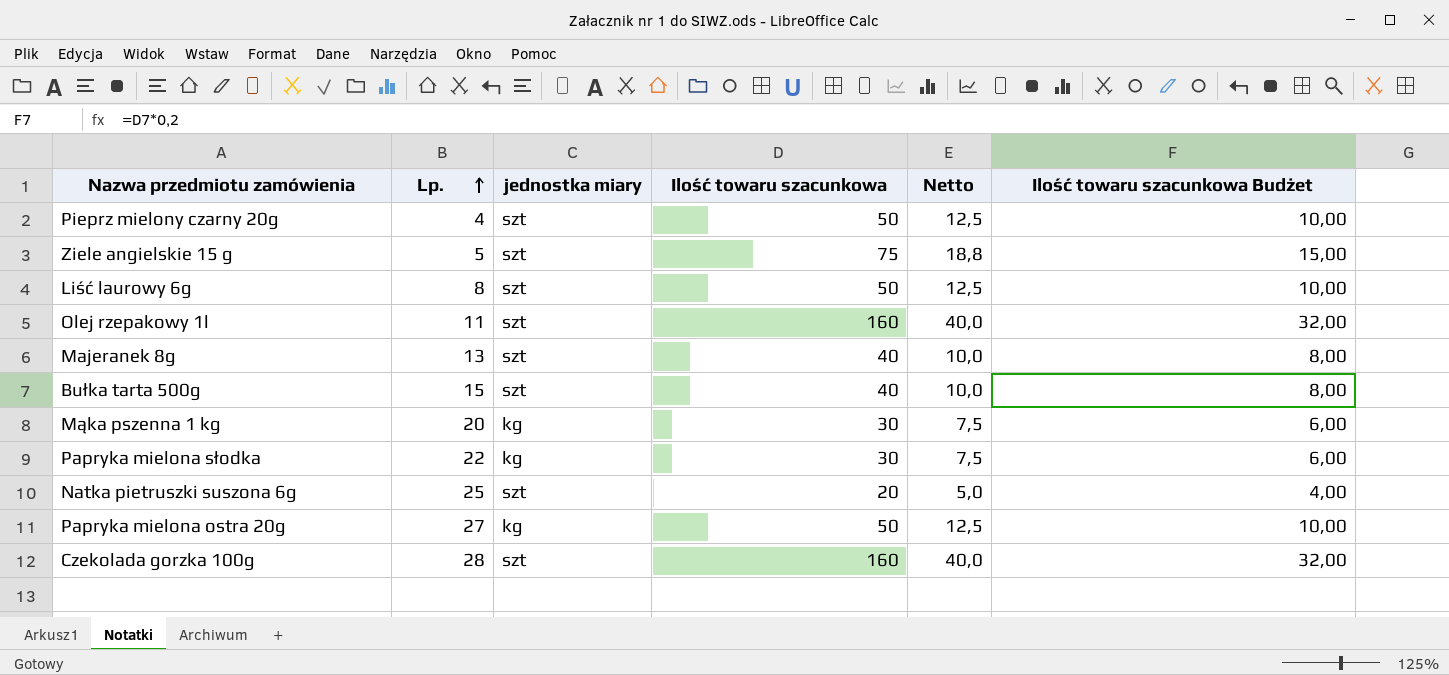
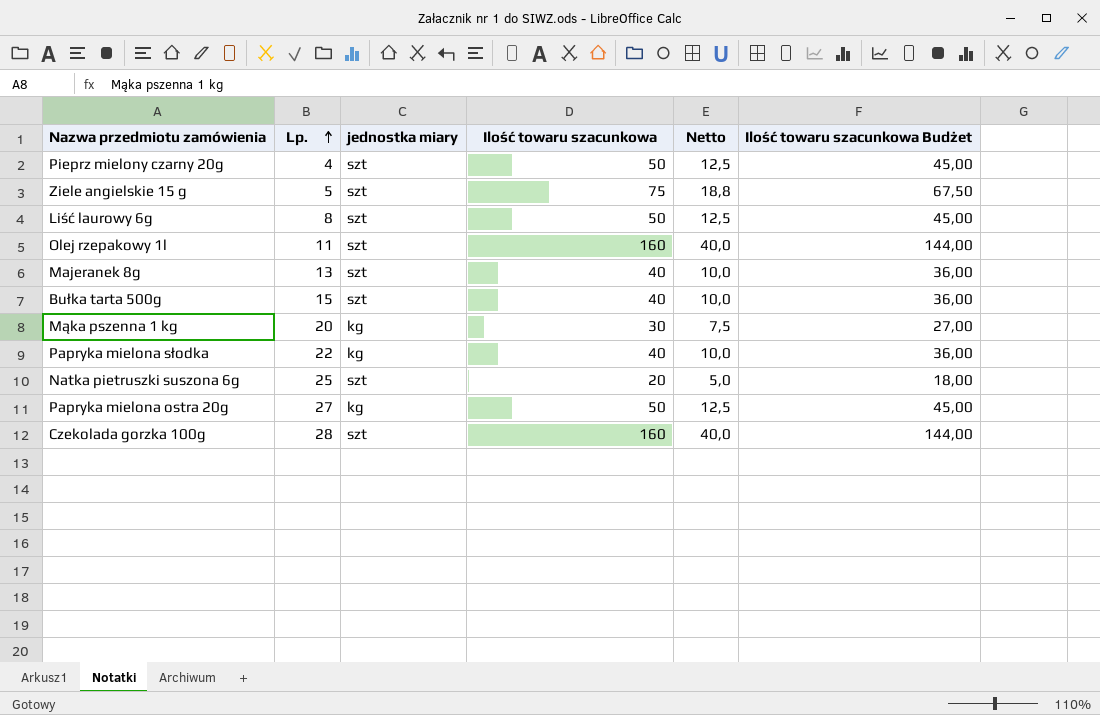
column Ilość towaru szacunkowa Budżet | formula: [Ilość towaru szacunkowa] * 0,2 -> [Ilość towaru szacunkowa] * 0,9
Papryka mielona słodka | Ilość towaru szacunkowa: 30 -> 40
Papryka mielona słodka | Netto: 7,5 -> 10,0

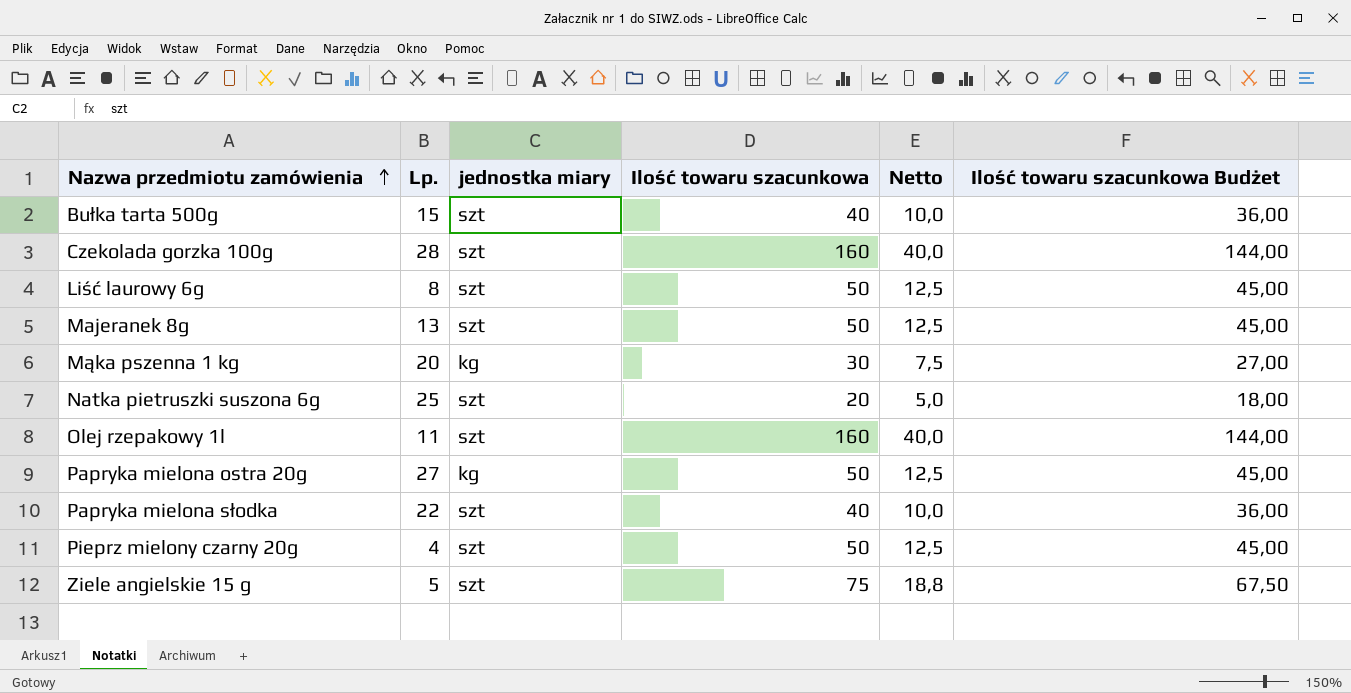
row order: Lp. ascending -> Nazwa przedmiotu zamówienia ascending
Majeranek 8g | Ilość towaru szacunkowa: 40 -> 50
Majeranek 8g | Netto: 10,0 -> 12,5
Majeranek 8g | Ilość towaru szacunkowa Budżet: 36,00 -> 45,00
Papryka mielona słodka | jednostka miary: kg -> szt

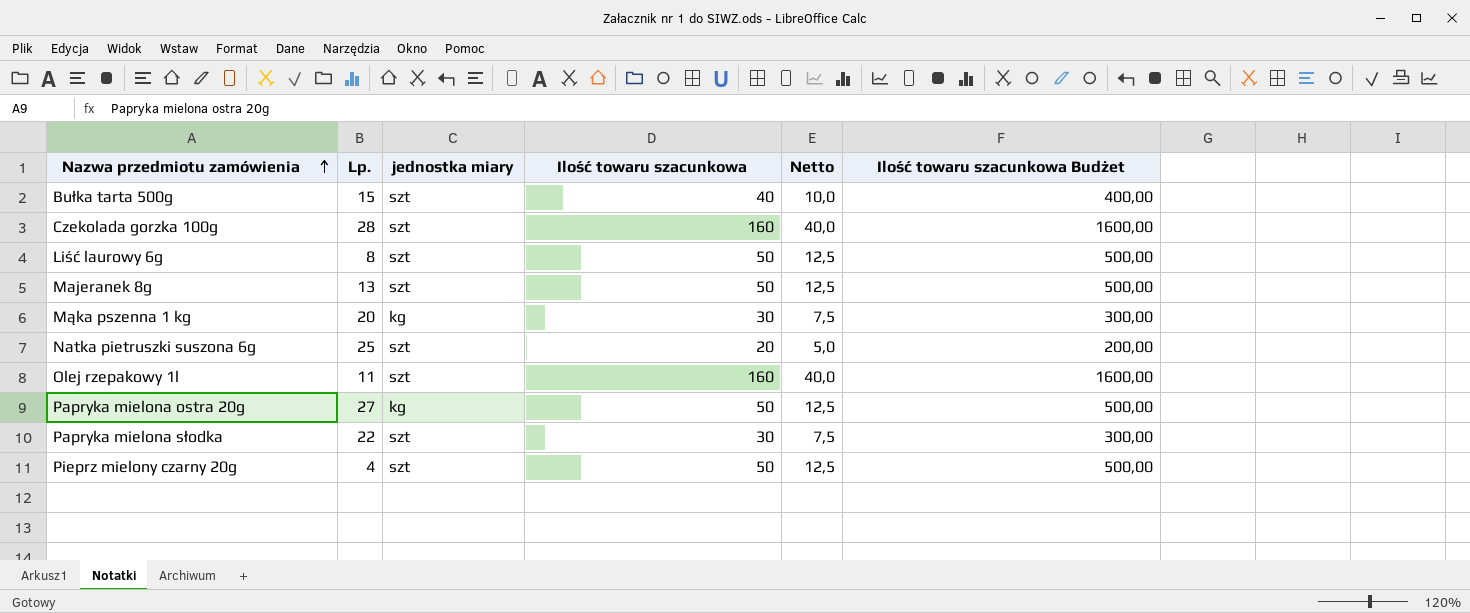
column Ilość towaru szacunkowa Budżet | formula: [Ilość towaru szacunkowa] * 0,9 -> [Ilość towaru szacunkowa] * 10
row Ziele angielskie 15 g: 5 | szt | 75 | 18,8 | 67,50 -> none
Papryka mielona słodka | Ilość towaru szacunkowa: 40 -> 30
Papryka mielona słodka | Netto: 10,0 -> 7,5

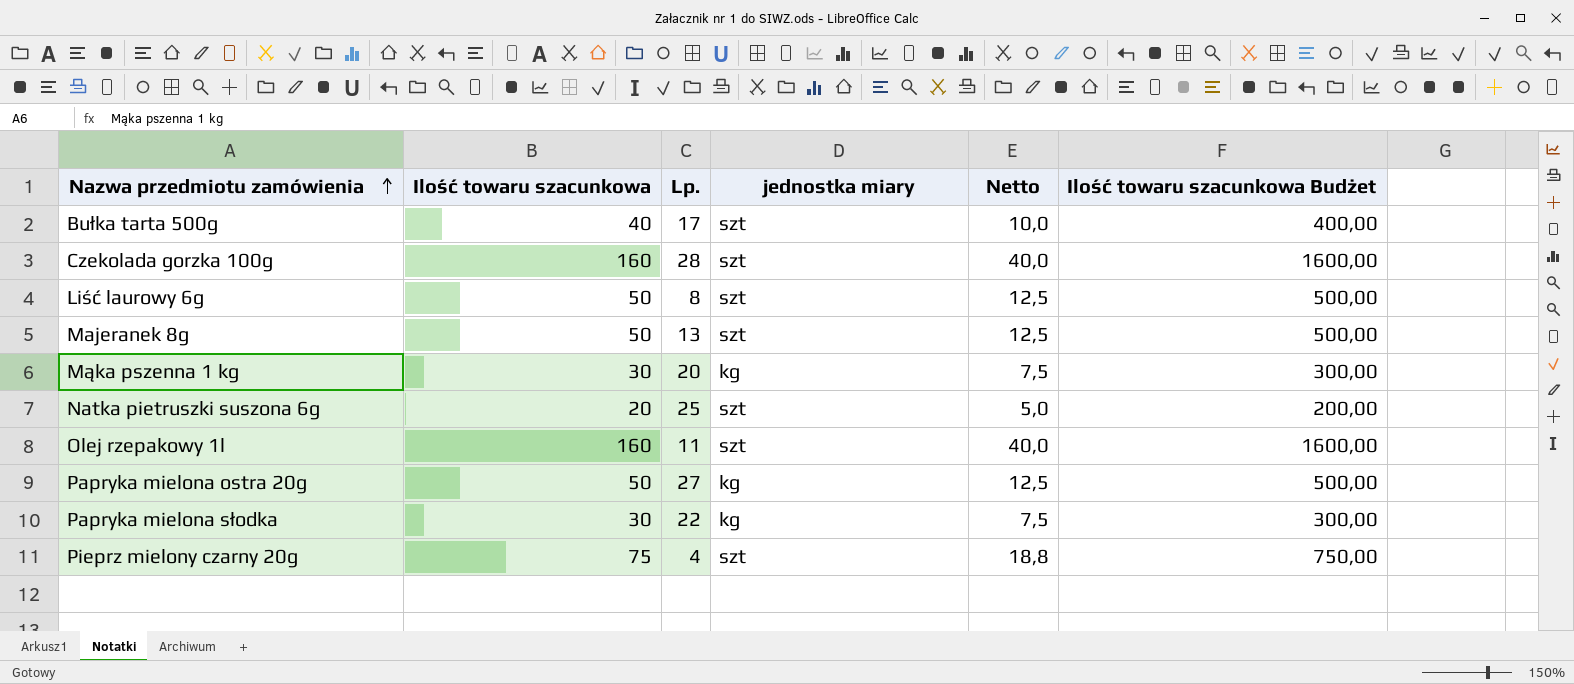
column Ilość towaru szacunkowa | position: 4 -> 2
Bułka tarta 500g | Lp.: 15 -> 17
Papryka mielona słodka | jednostka miary: szt -> kg
Pieprz mielony czarny 20g | Ilość towaru szacunkowa: 50 -> 75
Pieprz mielony czarny 20g | Netto: 12,5 -> 18,8
Pieprz mielony czarny 20g | Ilość towaru szacunkowa Budżet: 500,00 -> 750,00

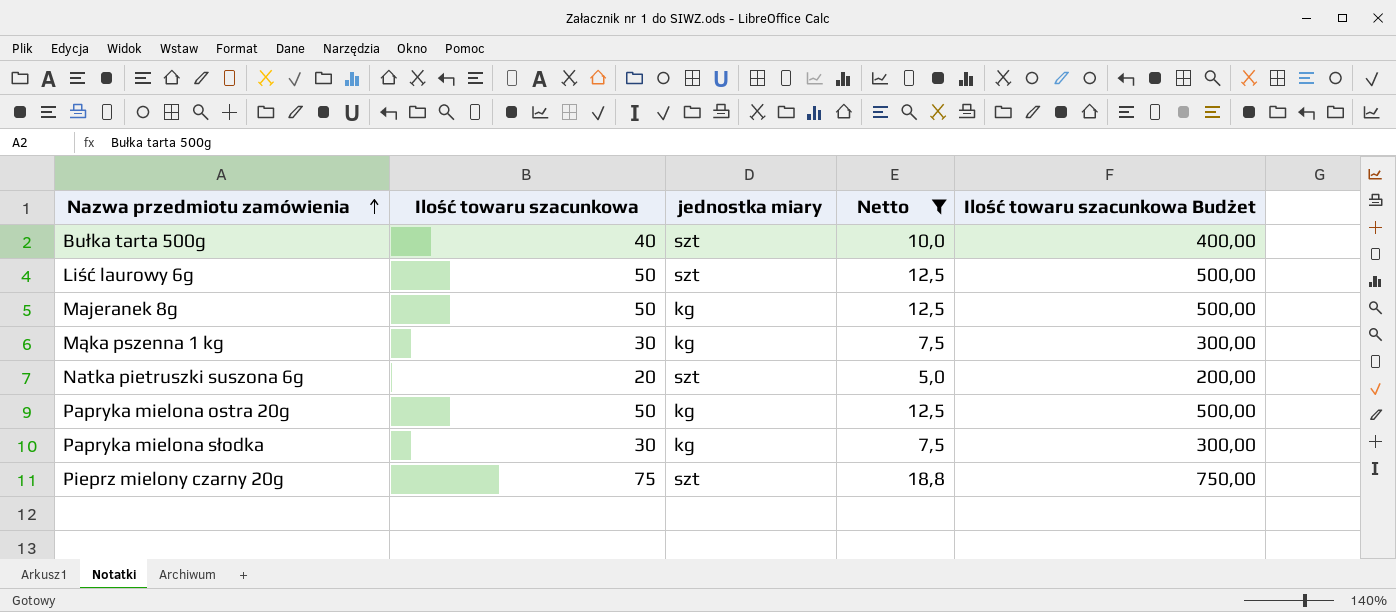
filter: none -> Netto != 40,0
column Lp. | position: 3 -> none
Majeranek 8g | jednostka miary: szt -> kg

